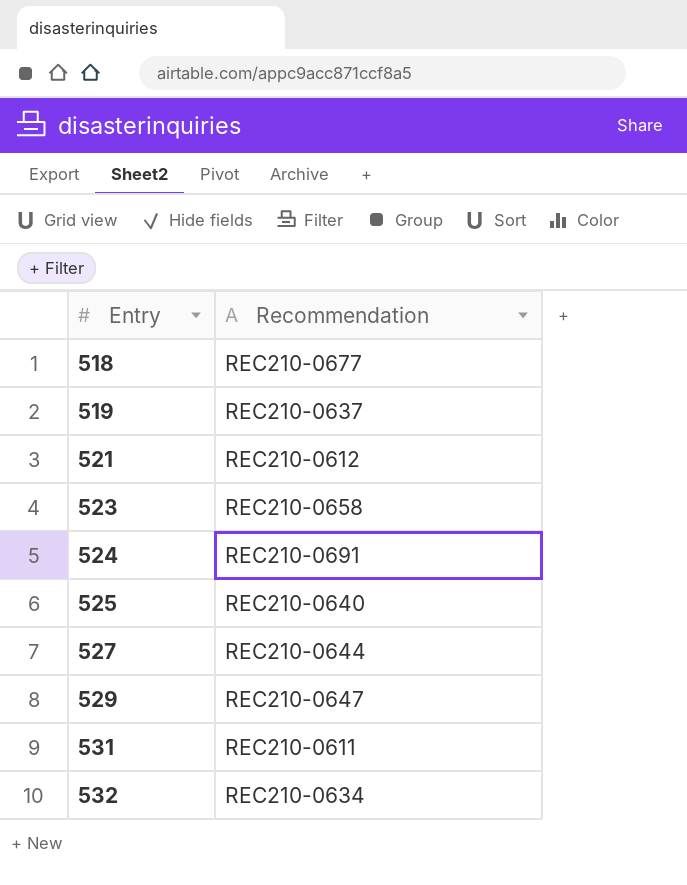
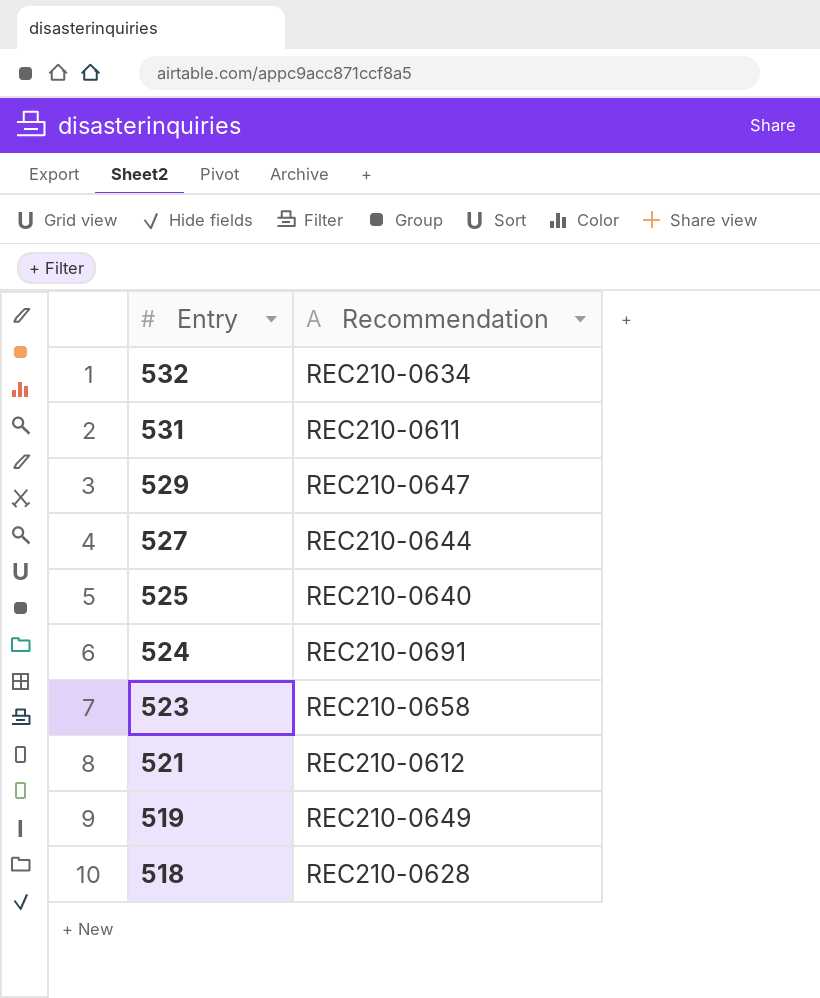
row order: Entry ascending -> Entry descending
519 | Recommendation: REC210-0637 -> REC210-0649
518 | Recommendation: REC210-0677 -> REC210-0628

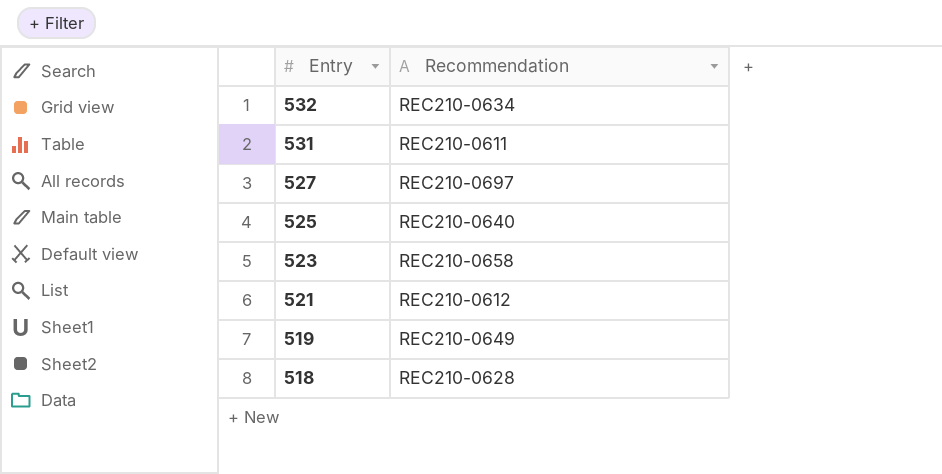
row 529: REC210-0647 -> none
row 524: REC210-0691 -> none
527 | Recommendation: REC210-0644 -> REC210-0697

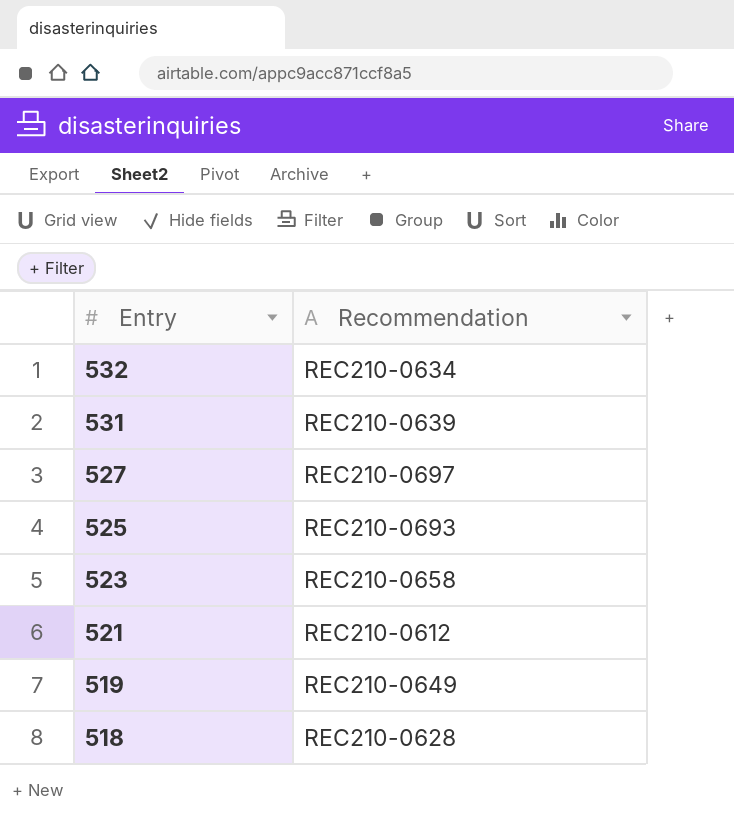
531 | Recommendation: REC210-0611 -> REC210-0639
525 | Recommendation: REC210-0640 -> REC210-0693

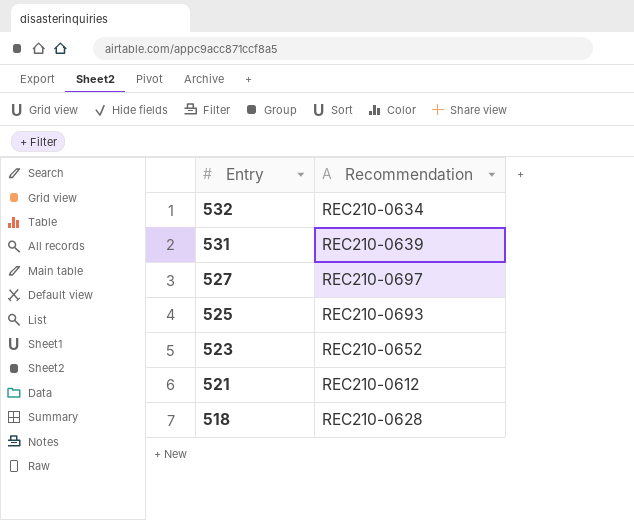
row 519: REC210-0649 -> none
523 | Recommendation: REC210-0658 -> REC210-0652

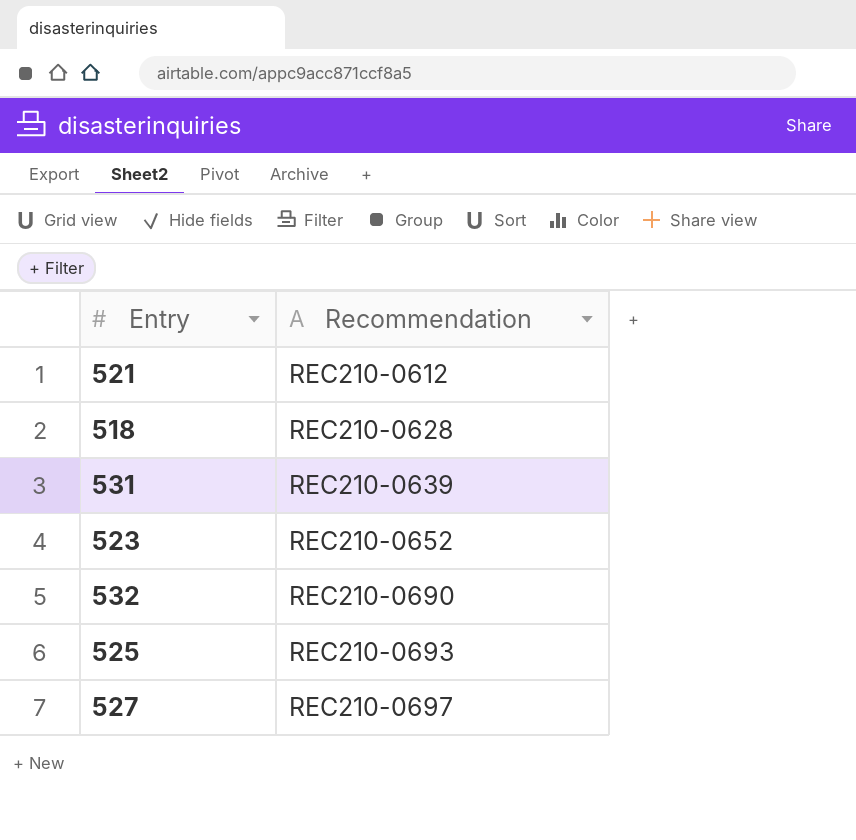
row order: Entry descending -> Recommendation ascending
532 | Recommendation: REC210-0634 -> REC210-0690

